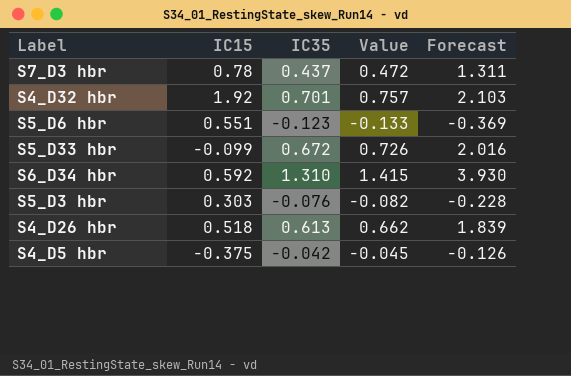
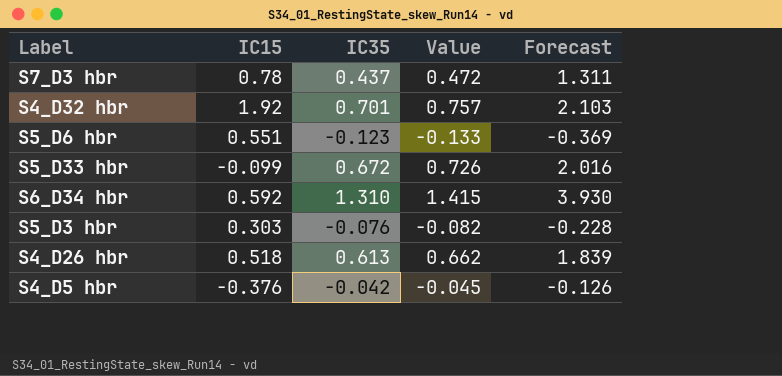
S4_D5 hbr | IC15: -0.375 -> -0.376

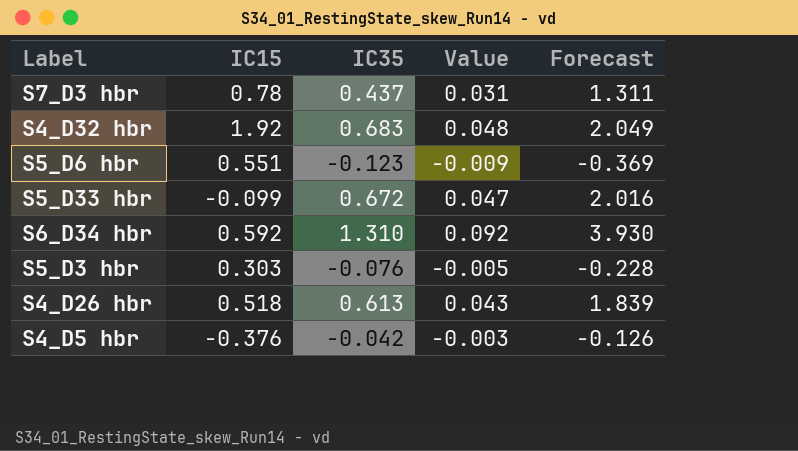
column Value | formula: [IC35] * 1.08 -> [IC35] * 0.07
S4_D32 hbr | IC35: 0.701 -> 0.683
S4_D32 hbr | Forecast: 2.103 -> 2.049

